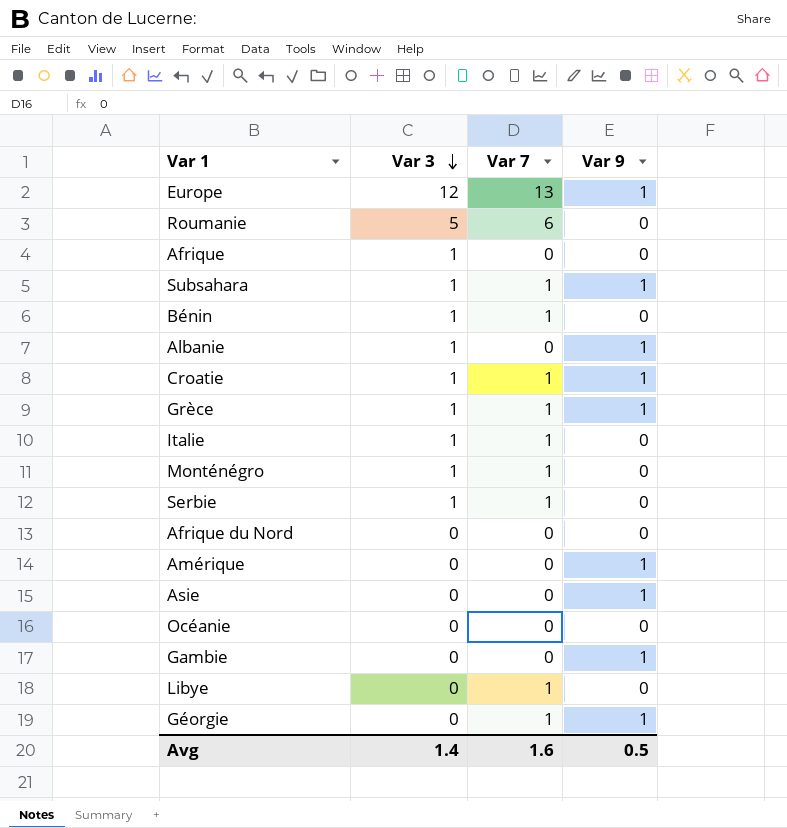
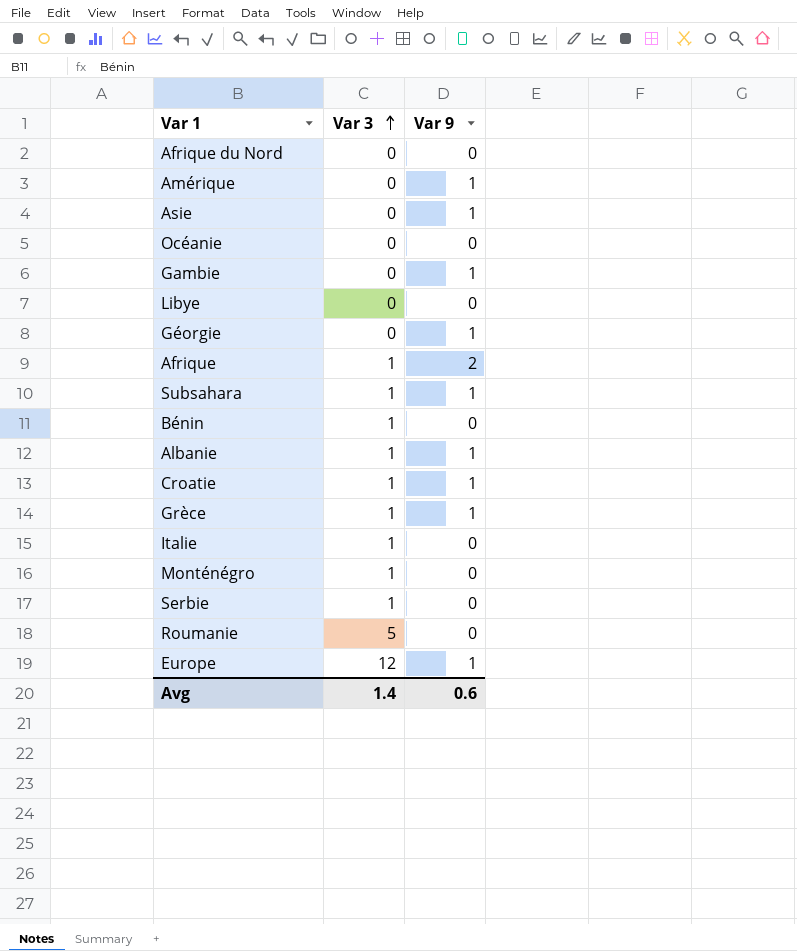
row order: Var 3 descending -> Var 3 ascending
column Var 7 | position: 3 -> none
Afrique | Var 9: 0 -> 2
Avg | Var 9: 0.5 -> 0.6

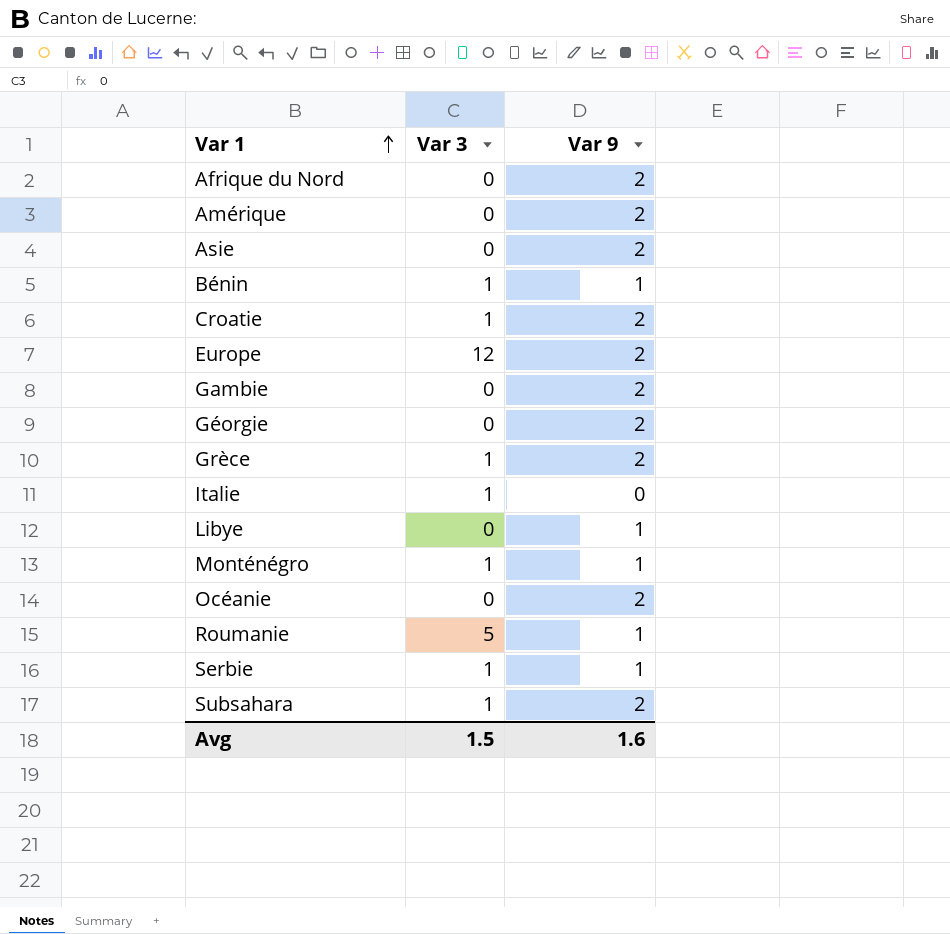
row order: Var 3 ascending -> Var 1 ascending
row Afrique: 1 | 2 -> none
row Albanie: 1 | 1 -> none
Afrique du Nord | Var 9: 0 -> 2
Amérique | Var 9: 1 -> 2
Asie | Var 9: 1 -> 2
Bénin | Var 9: 0 -> 1
Croatie | Var 9: 1 -> 2
Europe | Var 9: 1 -> 2
Gambie | Var 9: 1 -> 2
Géorgie | Var 9: 1 -> 2
Grèce | Var 9: 1 -> 2
Libye | Var 9: 0 -> 1
Monténégro | Var 9: 0 -> 1
Océanie | Var 9: 0 -> 2
Roumanie | Var 9: 0 -> 1
Serbie | Var 9: 0 -> 1
Subsahara | Var 9: 1 -> 2
Avg | Var 3: 1.4 -> 1.5
Avg | Var 9: 0.6 -> 1.6

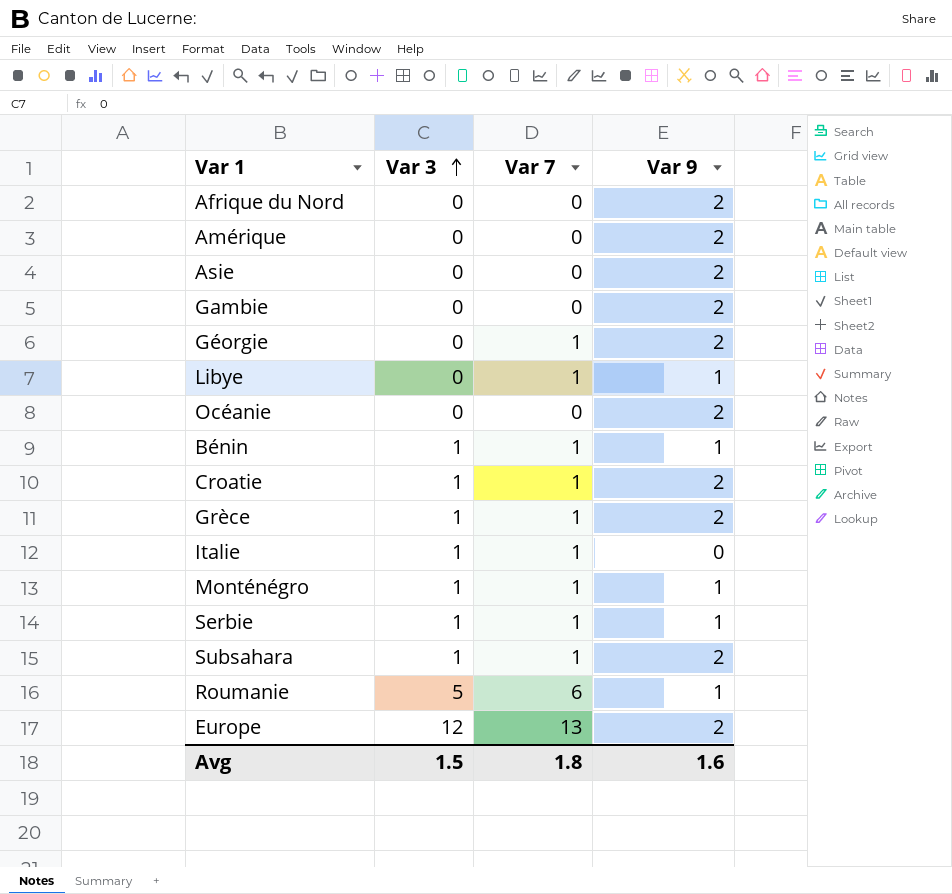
row order: Var 1 ascending -> Var 3 ascending
column Var 7 | position: none -> 3

